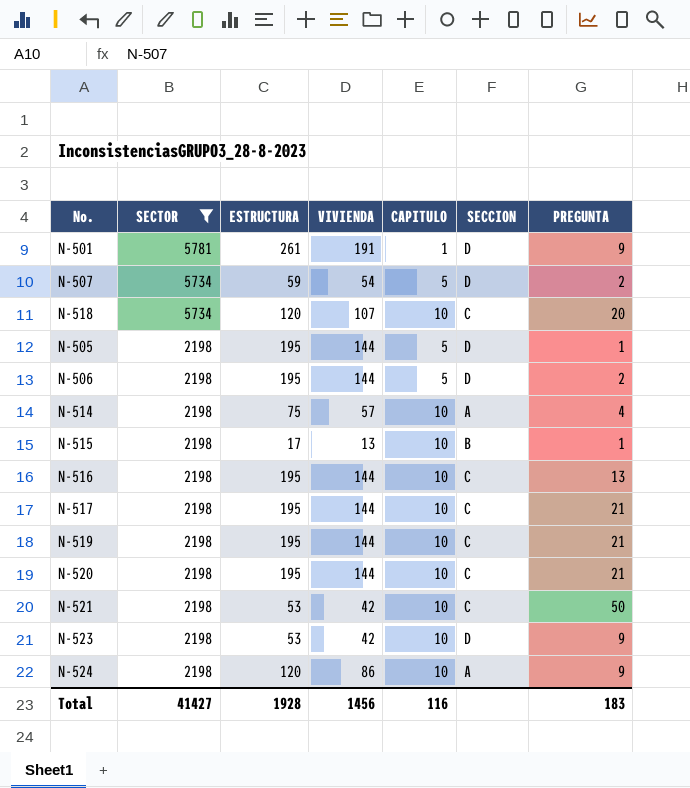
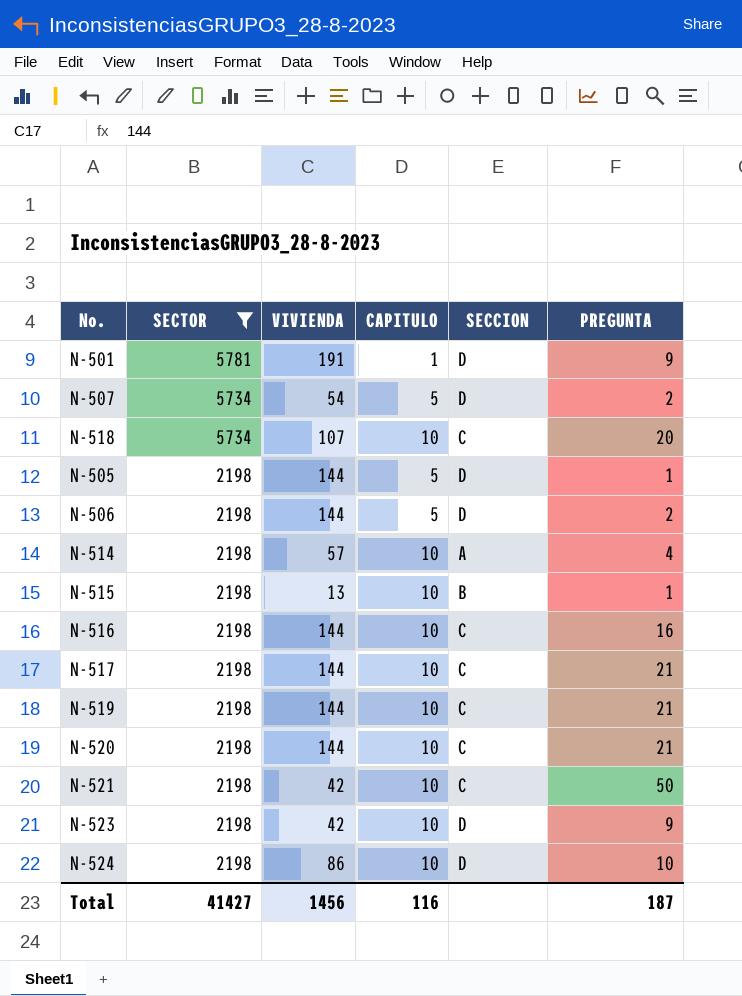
column ESTRUCTURA | position: 3 -> none
N-516 | PREGUNTA: 13 -> 16
N-524 | SECCION: A -> D
N-524 | PREGUNTA: 9 -> 10
Total | PREGUNTA: 183 -> 187

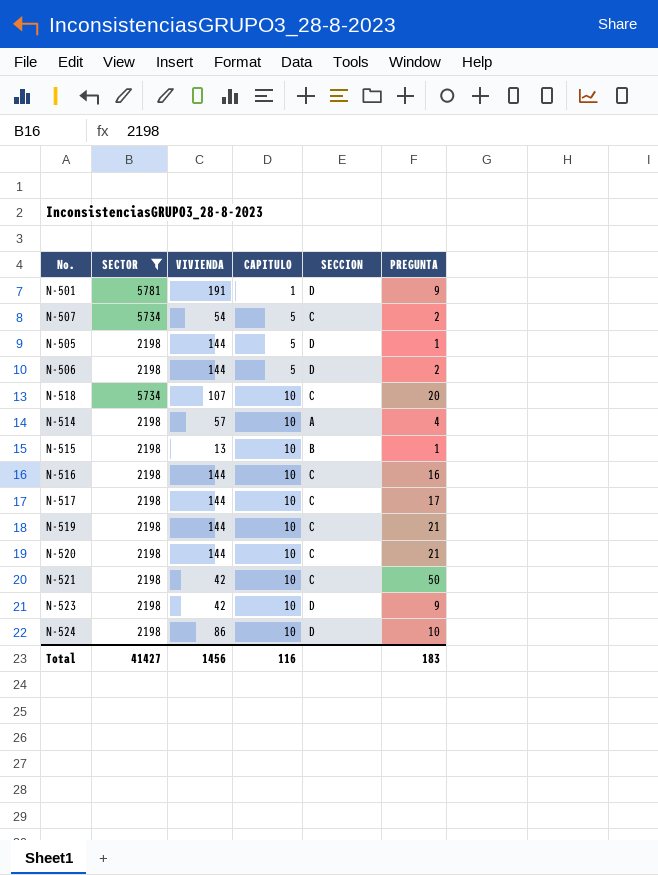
row order: SECTOR descending -> CAPITULO ascending
N-507 | SECCION: D -> C
N-517 | PREGUNTA: 21 -> 17
Total | PREGUNTA: 187 -> 183

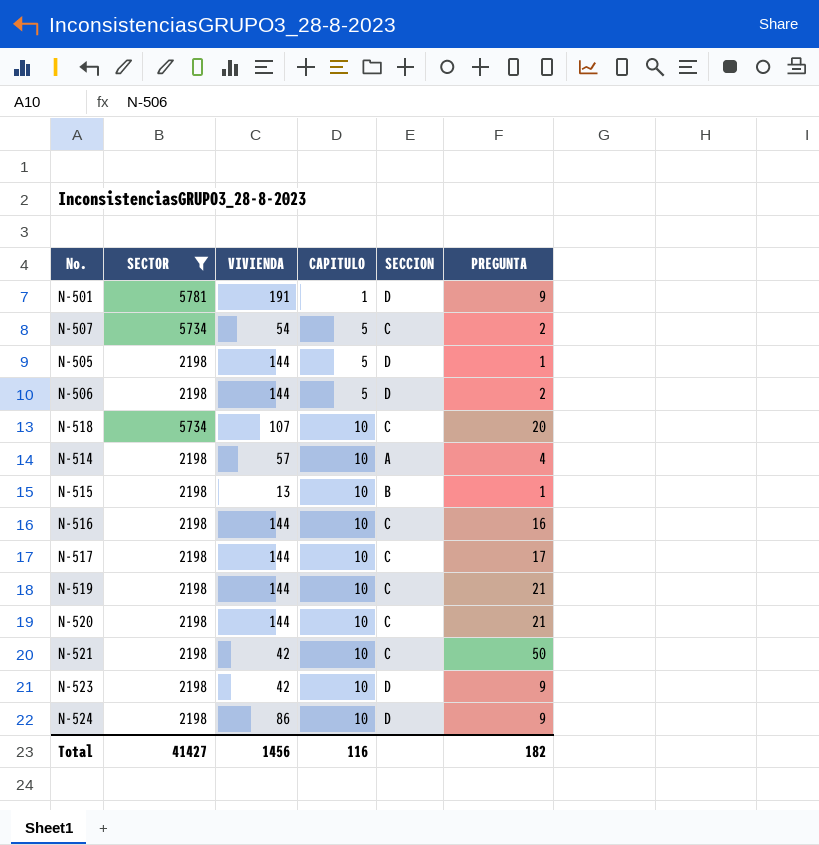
N-524 | PREGUNTA: 10 -> 9
Total | PREGUNTA: 183 -> 182

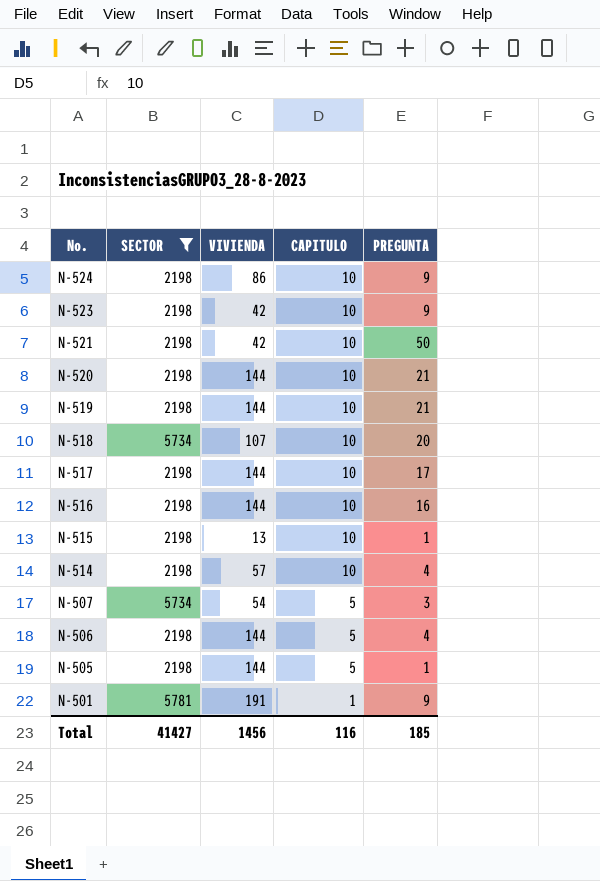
row order: CAPITULO ascending -> No. descending
column SECCION | position: 5 -> none
N-507 | PREGUNTA: 2 -> 3
N-506 | PREGUNTA: 2 -> 4
Total | PREGUNTA: 182 -> 185

